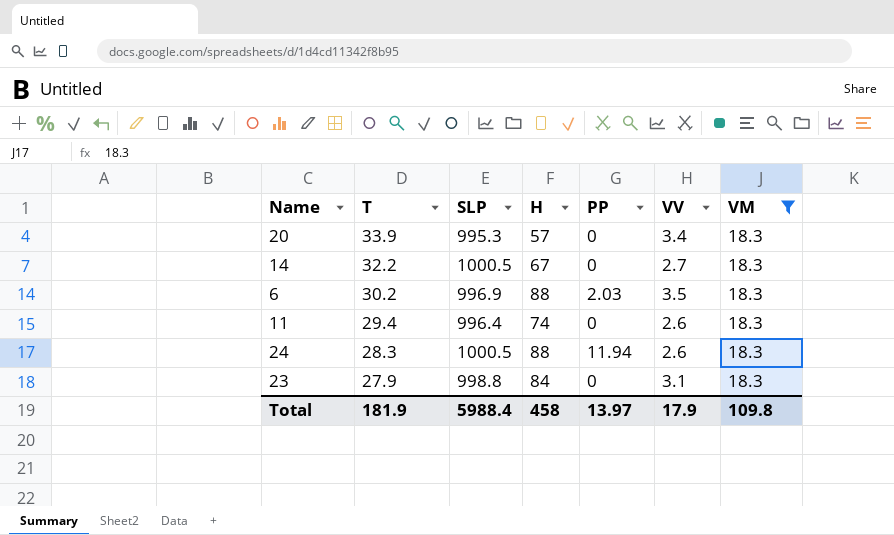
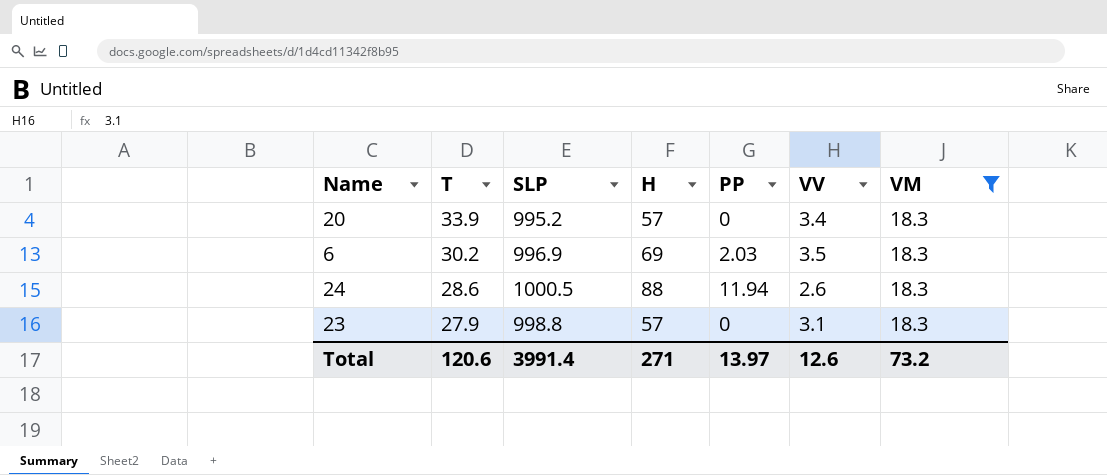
row 14: 32.2 | 1000.5 | 67 | 0 | 2.7 | 18.3 -> none
row 11: 29.4 | 996.4 | 74 | 0 | 2.6 | 18.3 -> none
20 | SLP: 995.3 -> 995.2
6 | H: 88 -> 69
24 | T: 28.3 -> 28.6
23 | H: 84 -> 57
Total | T: 181.9 -> 120.6
Total | SLP: 5988.4 -> 3991.4
Total | H: 458 -> 271
Total | VV: 17.9 -> 12.6
Total | VM: 109.8 -> 73.2

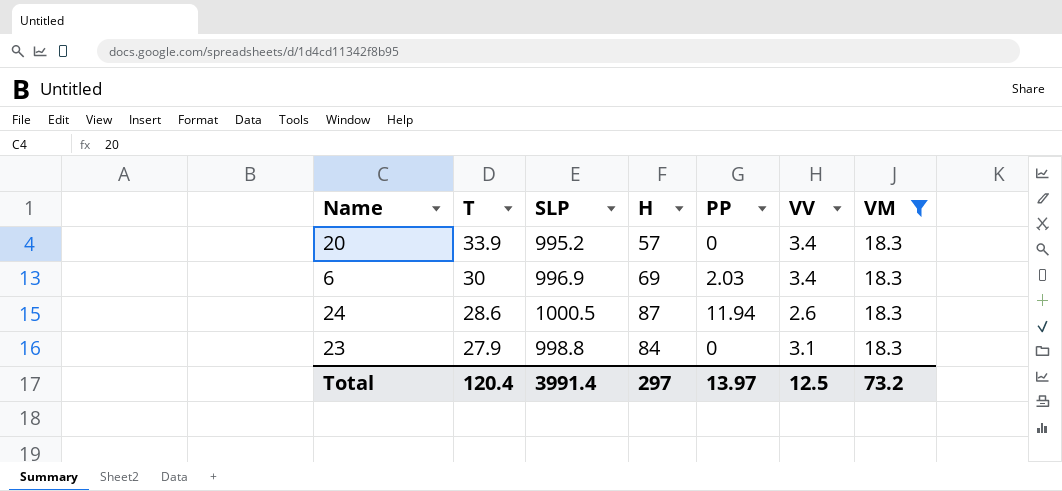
6 | T: 30.2 -> 30
6 | VV: 3.5 -> 3.4
24 | H: 88 -> 87
23 | H: 57 -> 84
Total | T: 120.6 -> 120.4
Total | H: 271 -> 297
Total | VV: 12.6 -> 12.5

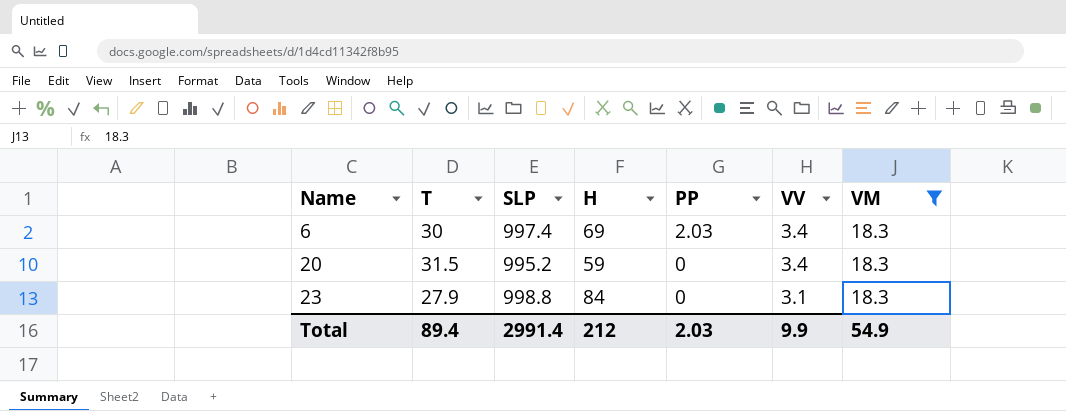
row order: T descending -> Name ascending
row 24: 28.6 | 1000.5 | 87 | 11.94 | 2.6 | 18.3 -> none
6 | SLP: 996.9 -> 997.4
20 | T: 33.9 -> 31.5
20 | H: 57 -> 59
Total | T: 120.4 -> 89.4
Total | SLP: 3991.4 -> 2991.4
Total | H: 297 -> 212
Total | PP: 13.97 -> 2.03
Total | VV: 12.5 -> 9.9
Total | VM: 73.2 -> 54.9

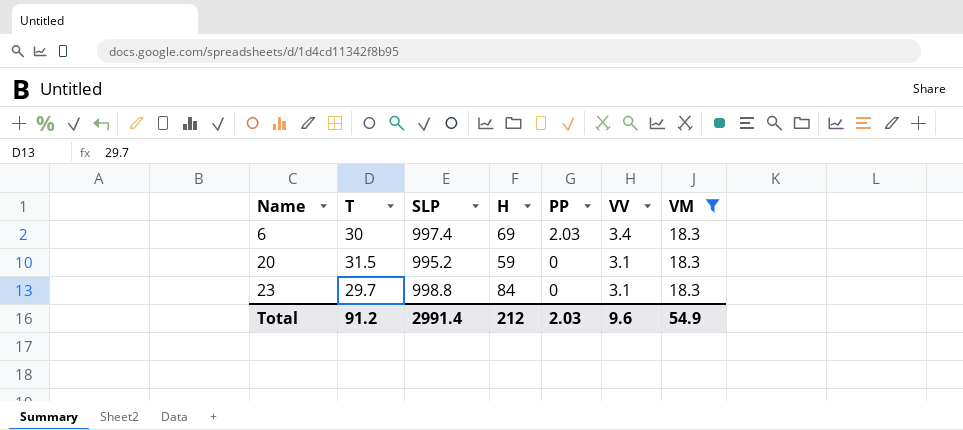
20 | VV: 3.4 -> 3.1
23 | T: 27.9 -> 29.7
Total | T: 89.4 -> 91.2
Total | VV: 9.9 -> 9.6

